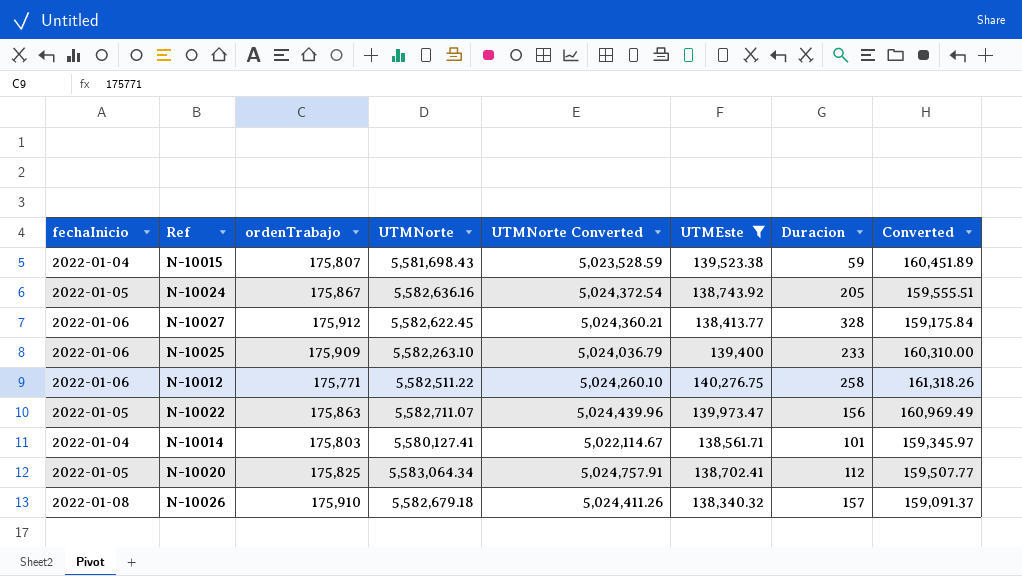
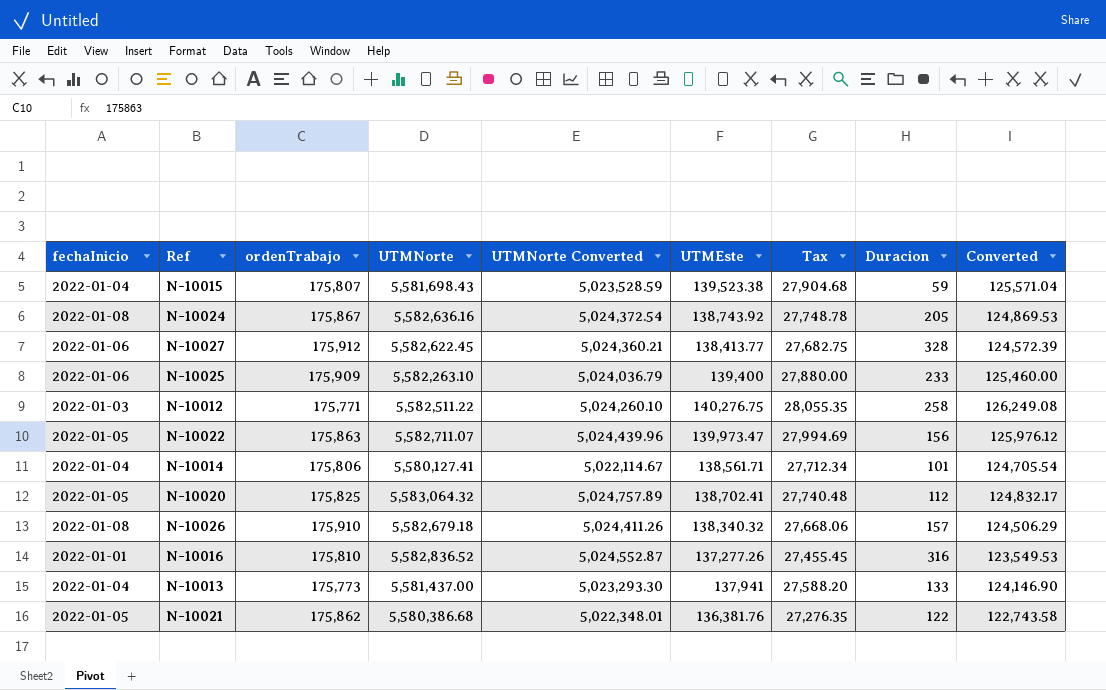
filter: UTMEste >= 138,340.32 -> none
column Tax | formula: none -> [UTMEste] * 0.2
column Converted | formula: [UTMEste] * 1.15 -> [UTMEste] * 0.9
N-10024 | fechaInicio: 2022-01-05 -> 2022-01-08
N-10012 | fechaInicio: 2022-01-06 -> 2022-01-03
N-10014 | ordenTrabajo: 175,803 -> 175,806
N-10020 | UTMNorte: 5,583,064.34 -> 5,583,064.32
N-10020 | UTMNorte Converted: 5,024,757.91 -> 5,024,757.89

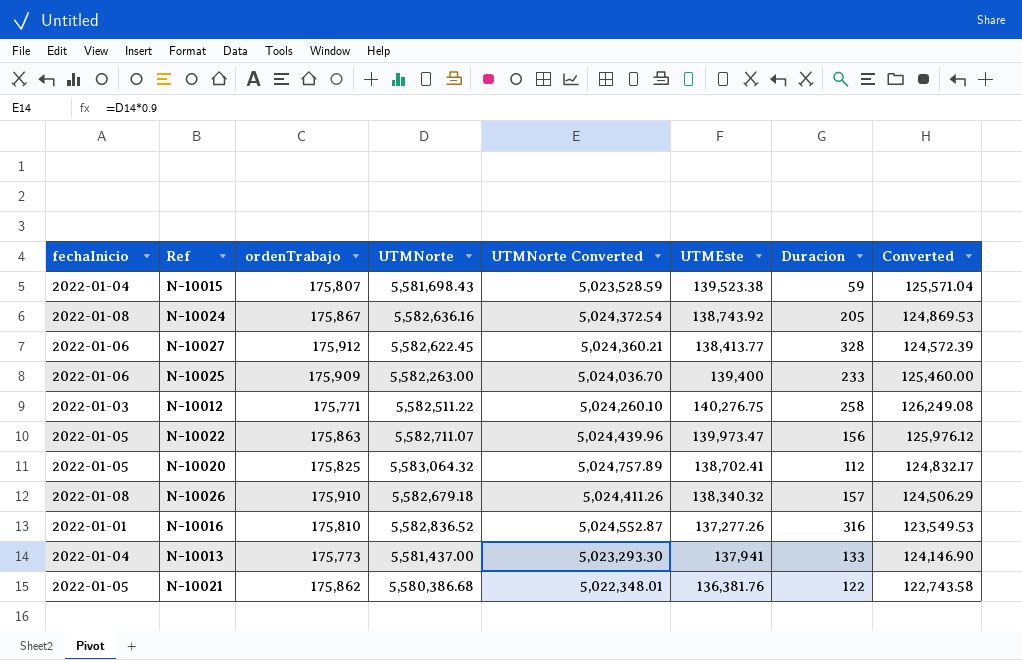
column Tax | formula: [UTMEste] * 0.2 -> none
row N-10014: 2022-01-04 | 175,806 | 5,580,127.41 | 5,022,114.67 | 138,561.71 | 27,712.34 | 101 | 124,705.54 -> none
N-10025 | UTMNorte: 5,582,263.10 -> 5,582,263.00
N-10025 | UTMNorte Converted: 5,024,036.79 -> 5,024,036.70

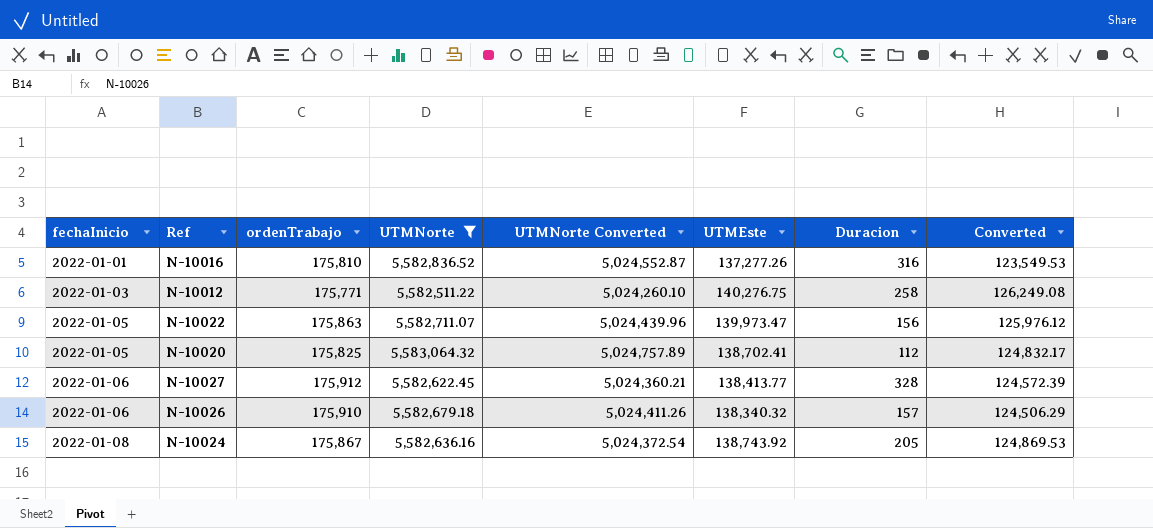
filter: none -> UTMNorte >= 5,582,511.22
row order: none -> fechaInicio ascending
N-10026 | fechaInicio: 2022-01-08 -> 2022-01-06

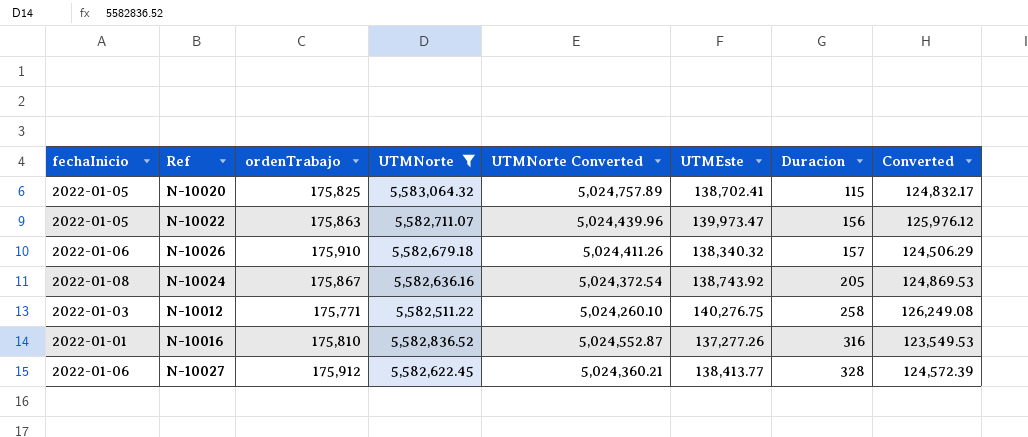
row order: fechaInicio ascending -> Duracion ascending
N-10020 | Duracion: 112 -> 115

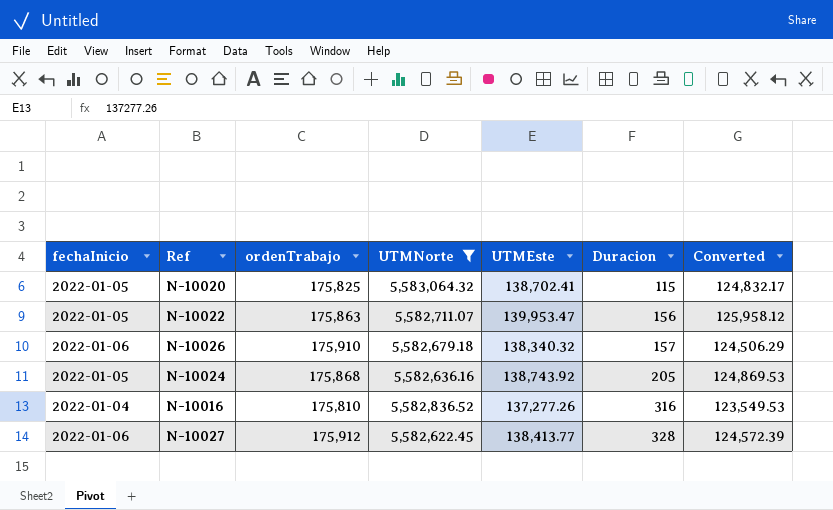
column UTMNorte Converted | formula: [UTMNorte] * 0.9 -> none
row N-10012: 2022-01-03 | 175,771 | 5,582,511.22 | 5,024,260.10 | 140,276.75 | 258 | 126,249.08 -> none
N-10022 | UTMEste: 139,973.47 -> 139,953.47
N-10022 | Converted: 125,976.12 -> 125,958.12
N-10024 | fechaInicio: 2022-01-08 -> 2022-01-05
N-10024 | ordenTrabajo: 175,867 -> 175,868
N-10016 | fechaInicio: 2022-01-01 -> 2022-01-04

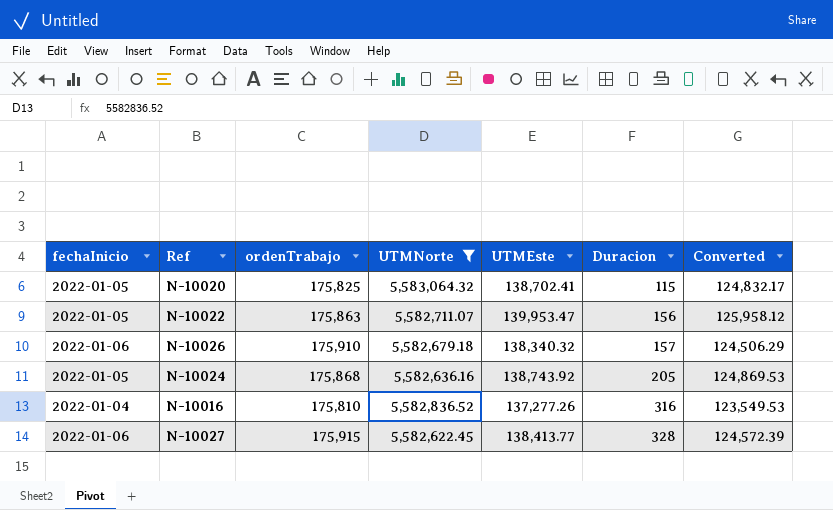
N-10027 | ordenTrabajo: 175,912 -> 175,915

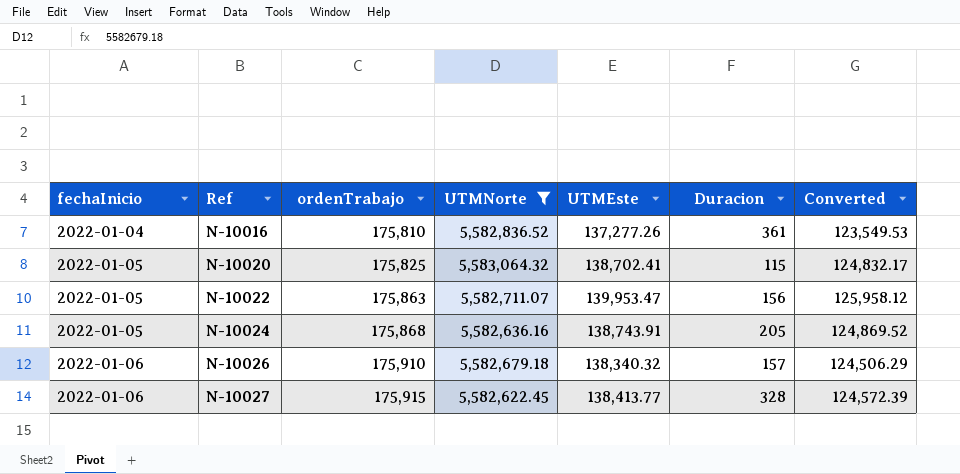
row order: Duracion ascending -> fechaInicio ascending
N-10016 | Duracion: 316 -> 361
N-10024 | UTMEste: 138,743.92 -> 138,743.91
N-10024 | Converted: 124,869.53 -> 124,869.52

